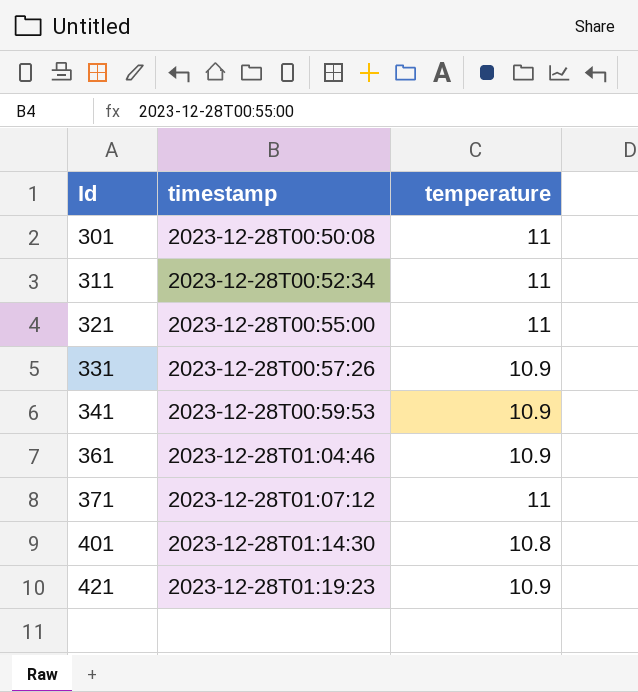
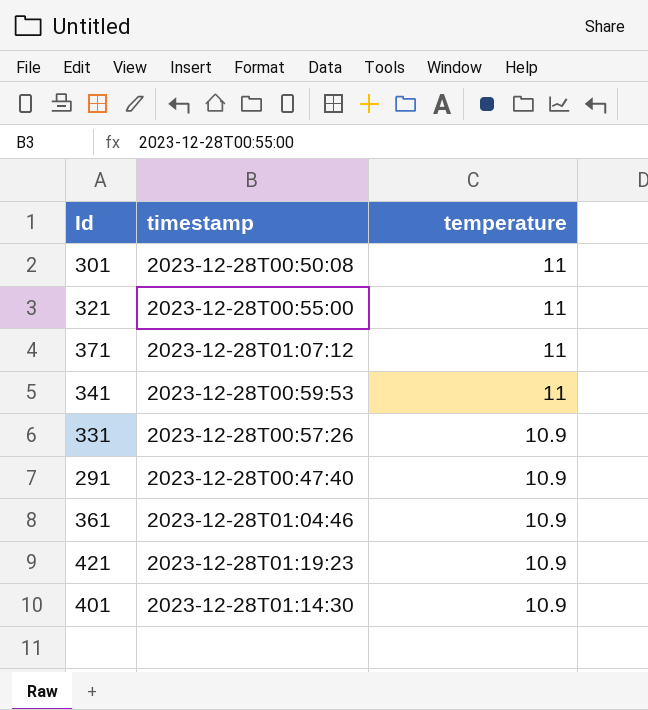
row order: Id ascending -> temperature descending
row 311: 2023-12-28T00:52:34 | 11 -> none
341 | temperature: 10.9 -> 11
row 291: none -> 2023-12-28T00:47:40 | 10.9
401 | temperature: 10.8 -> 10.9

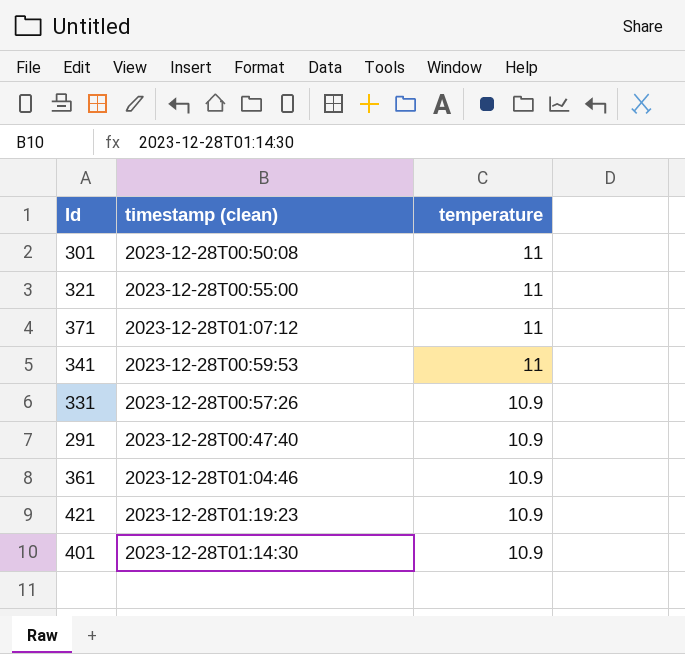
column name: timestamp -> timestamp (clean)

